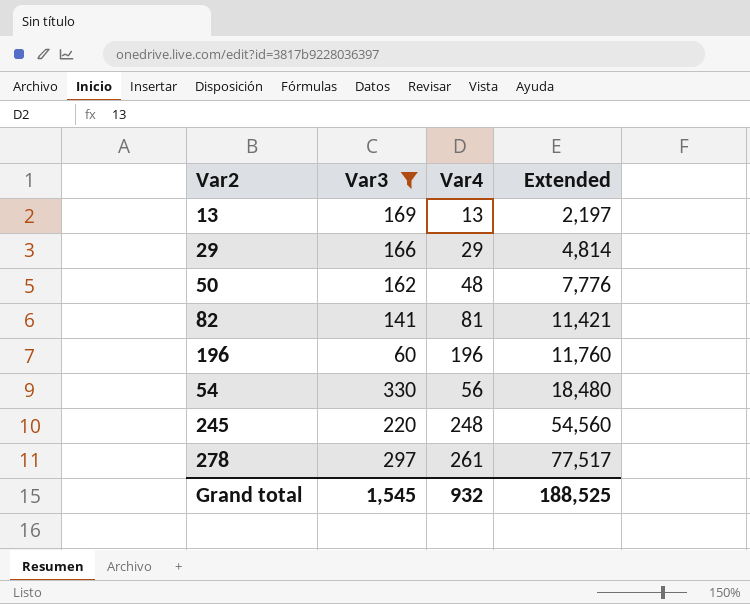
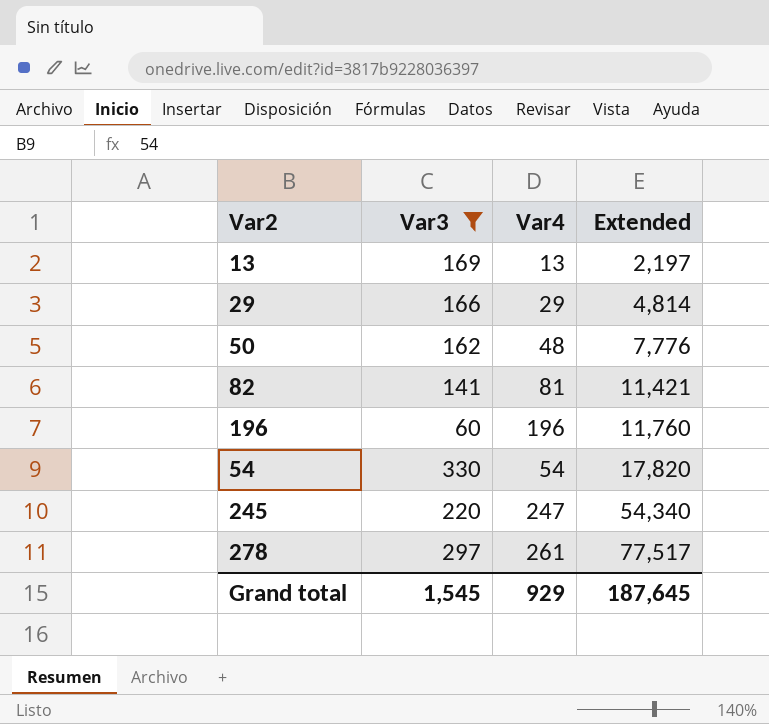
54 | Var4: 56 -> 54
54 | Extended: 18,480 -> 17,820
245 | Var4: 248 -> 247
245 | Extended: 54,560 -> 54,340
Grand total | Var4: 932 -> 929
Grand total | Extended: 188,525 -> 187,645

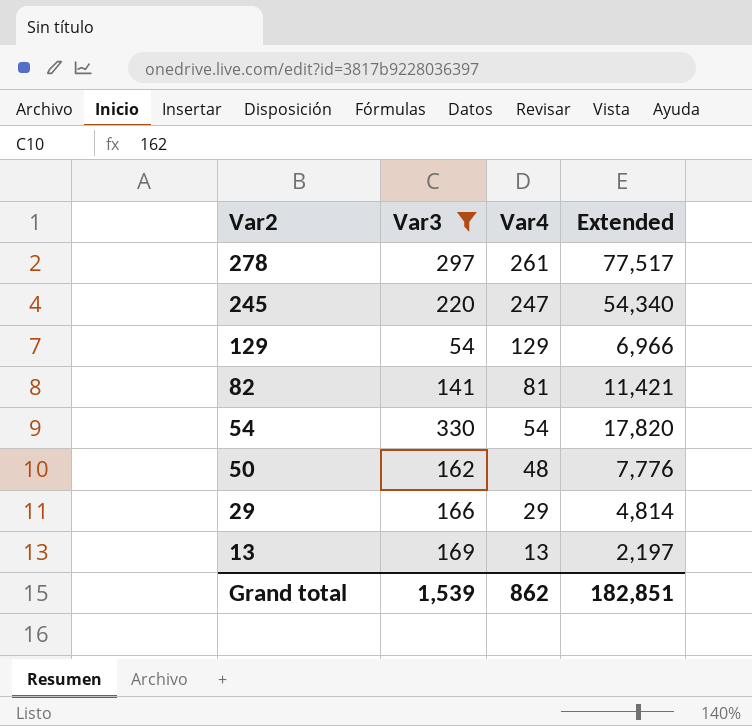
row order: Extended ascending -> Var2 descending
row 196: 60 | 196 | 11,760 -> none
row 129: none -> 54 | 129 | 6,966
Grand total | Var3: 1,545 -> 1,539
Grand total | Var4: 929 -> 862
Grand total | Extended: 187,645 -> 182,851

